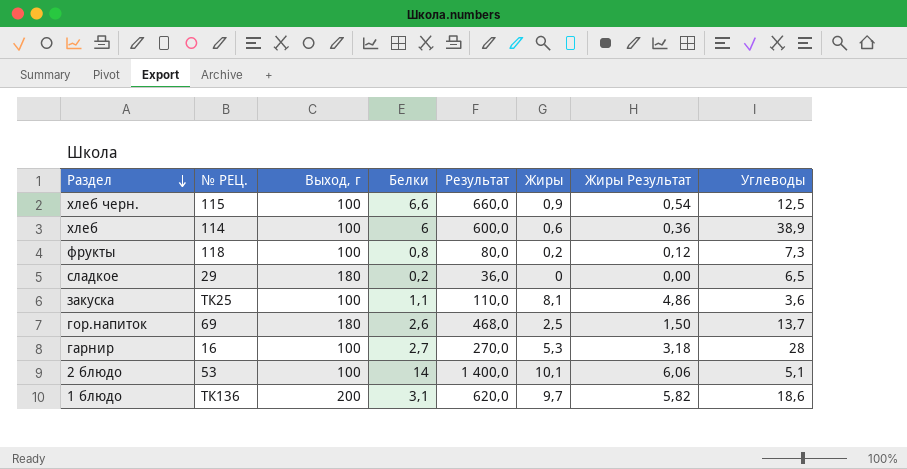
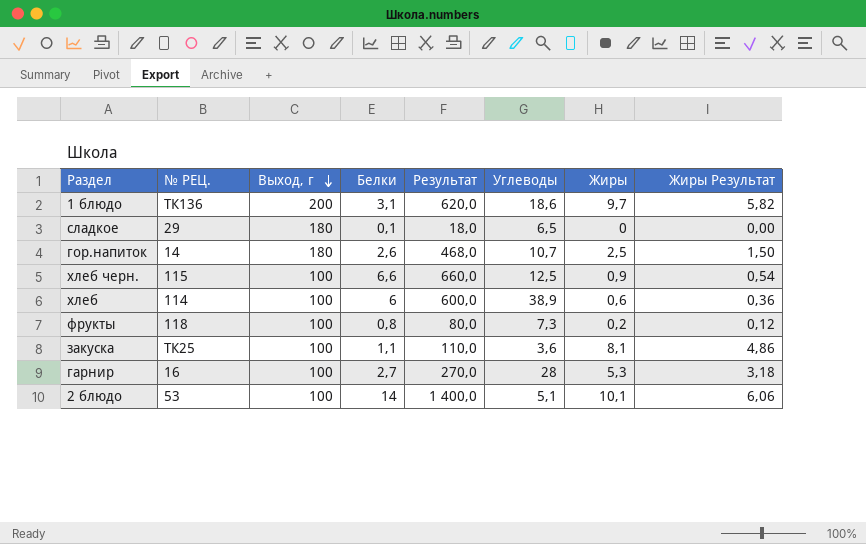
row order: Раздел descending -> Выход, г descending
column Углеводы | position: 8 -> 6
сладкое | Белки: 0,2 -> 0,1
сладкое | Результат: 36,0 -> 18,0
гор.напиток | № РЕЦ.: 69 -> 14
гор.напиток | Углеводы: 13,7 -> 10,7

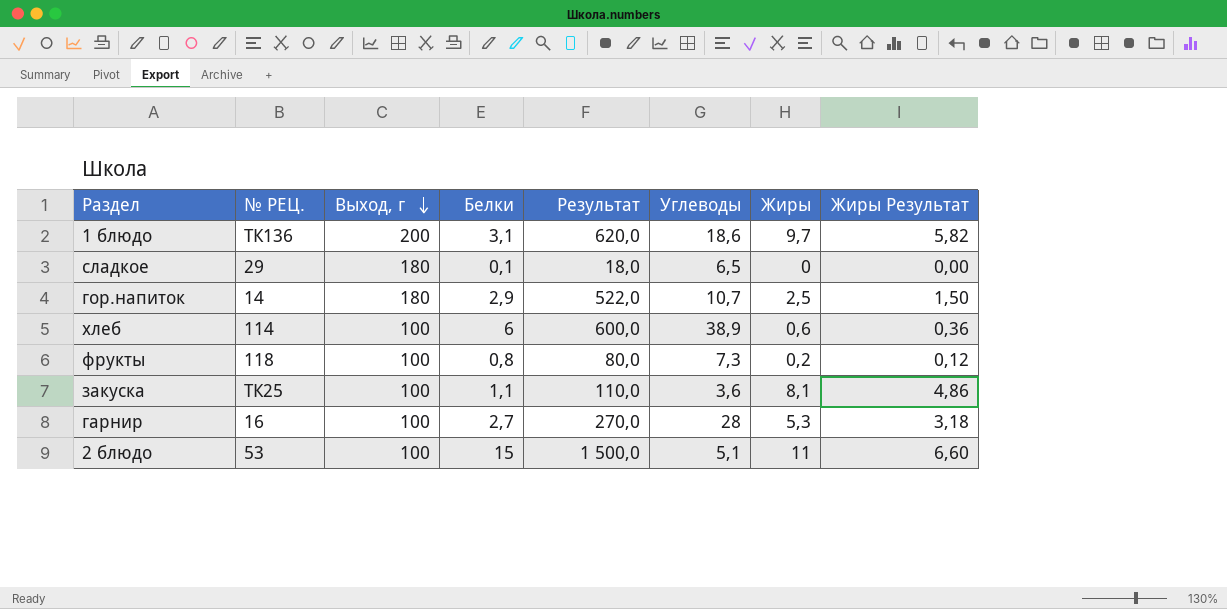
row хлеб черн.: 115 | 100 | 6,6 | 660,0 | 12,5 | 0,9 | 0,54 -> none
гор.напиток | Белки: 2,6 -> 2,9
гор.напиток | Результат: 468,0 -> 522,0
2 блюдо | Белки: 14 -> 15
2 блюдо | Результат: 1 400,0 -> 1 500,0
2 блюдо | Жиры: 10,1 -> 11
2 блюдо | Жиры Результат: 6,06 -> 6,60

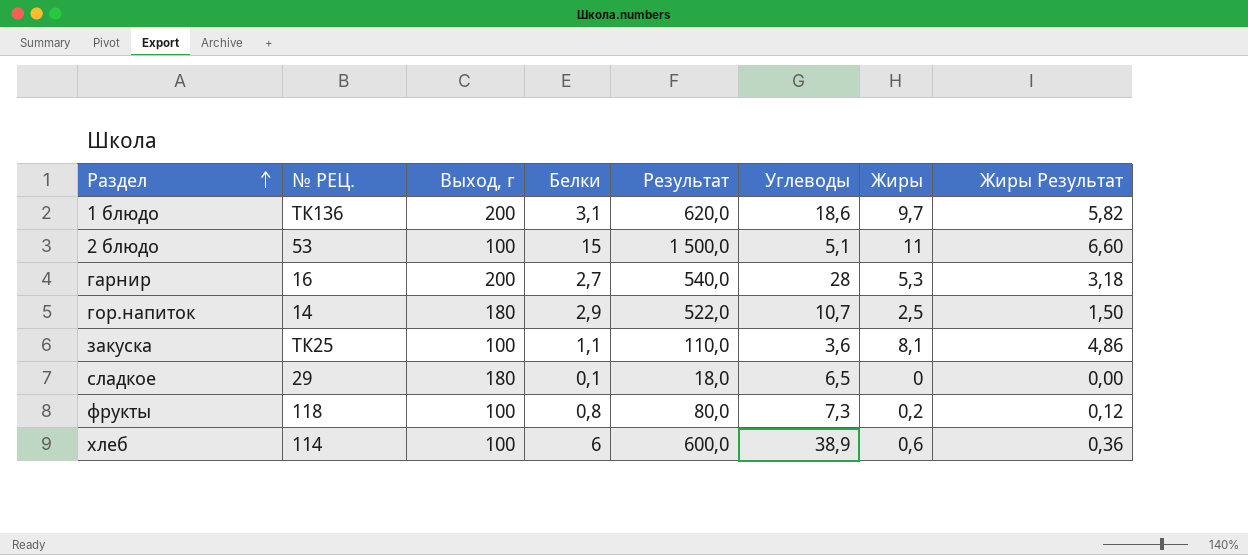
row order: Выход, г descending -> Раздел ascending
гарнир | Выход, г: 100 -> 200
гарнир | Результат: 270,0 -> 540,0

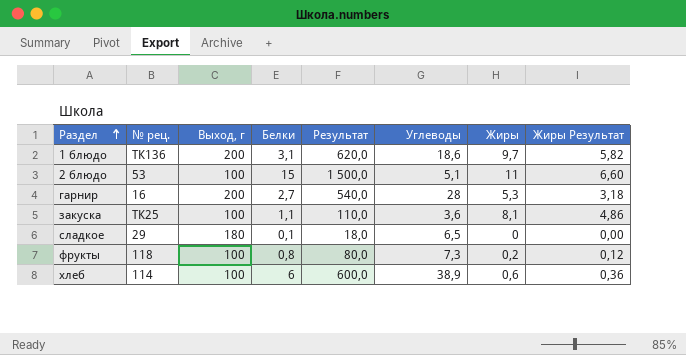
column name: № РЕЦ. -> № рец.
row гор.напиток: 14 | 180 | 2,9 | 522,0 | 10,7 | 2,5 | 1,50 -> none

